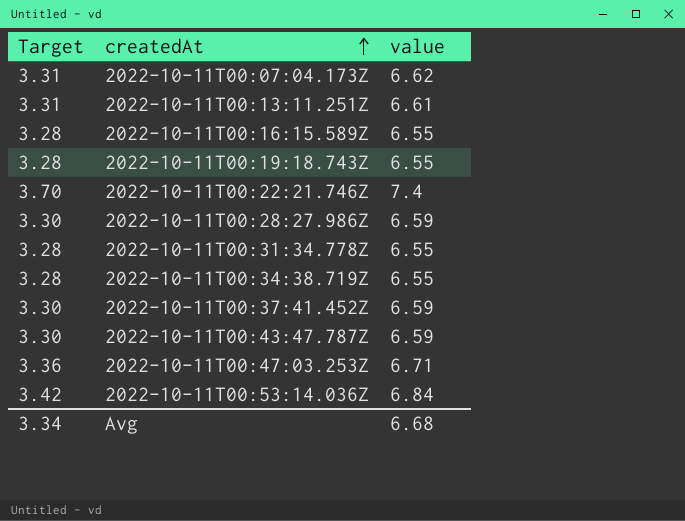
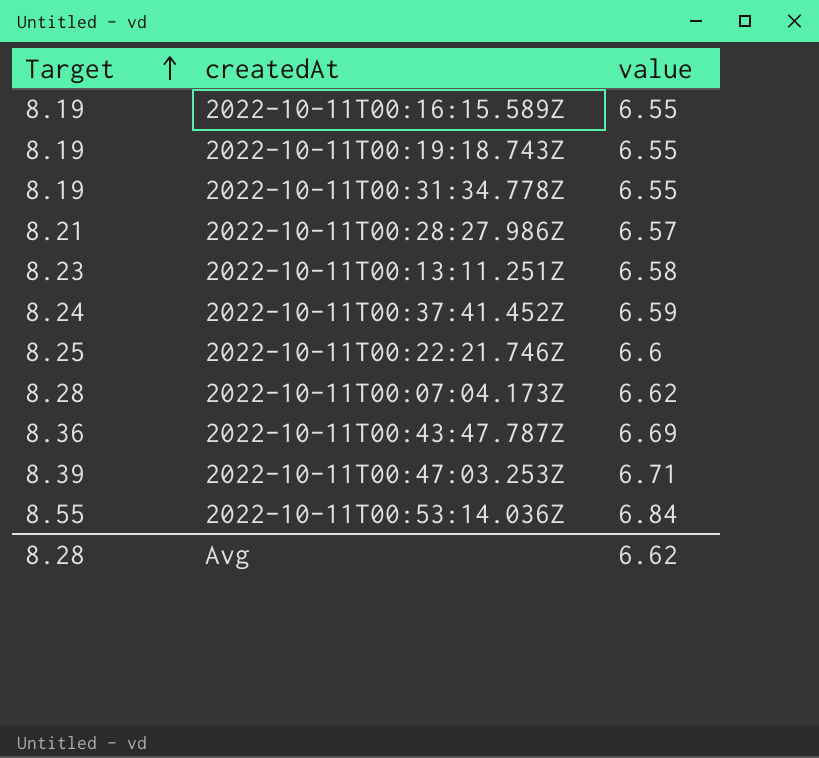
row order: createdAt ascending -> Target ascending
column Target | formula: [value] * 0.5 -> [value] * 1.25
row 2022-10-11T00:34:38.719Z: 3.28 | 6.55 -> none
2022-10-11T00:28:27.986Z | value: 6.59 -> 6.57
2022-10-11T00:13:11.251Z | value: 6.61 -> 6.58
2022-10-11T00:22:21.746Z | value: 7.4 -> 6.6
2022-10-11T00:43:47.787Z | value: 6.59 -> 6.69
Avg | Target: 3.34 -> 8.28
Avg | value: 6.68 -> 6.62

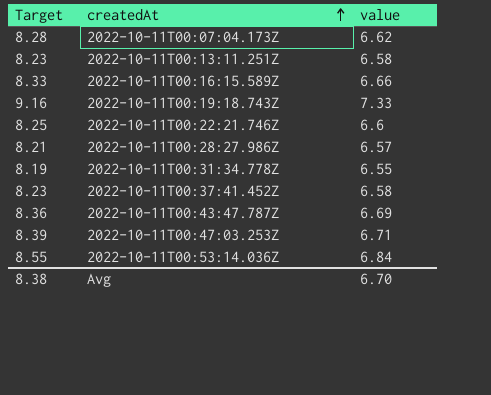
row order: Target ascending -> createdAt ascending
2022-10-11T00:16:15.589Z | Target: 8.19 -> 8.33
2022-10-11T00:16:15.589Z | value: 6.55 -> 6.66
2022-10-11T00:19:18.743Z | Target: 8.19 -> 9.16
2022-10-11T00:19:18.743Z | value: 6.55 -> 7.33
2022-10-11T00:37:41.452Z | Target: 8.24 -> 8.23
2022-10-11T00:37:41.452Z | value: 6.59 -> 6.58
Avg | Target: 8.28 -> 8.38
Avg | value: 6.62 -> 6.70

